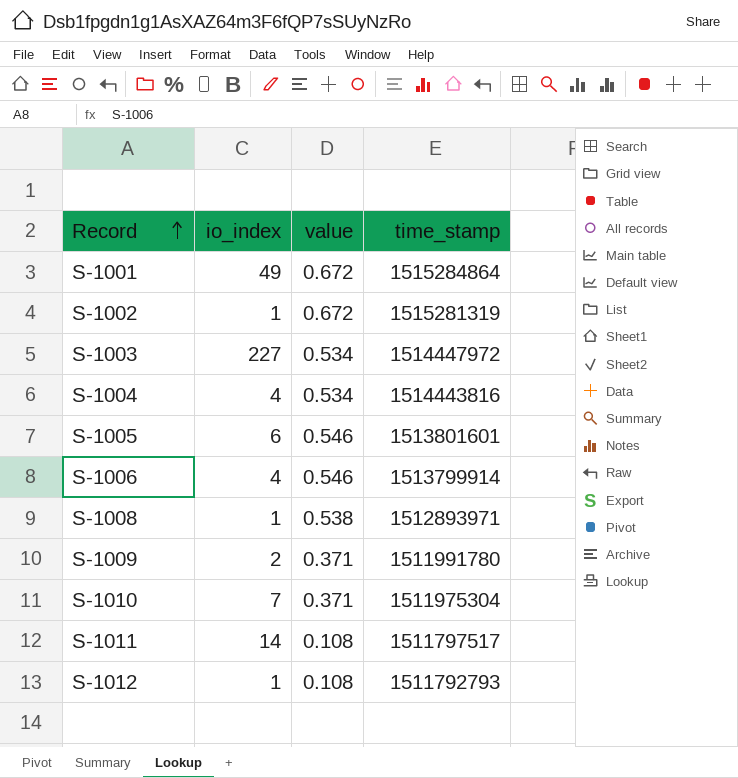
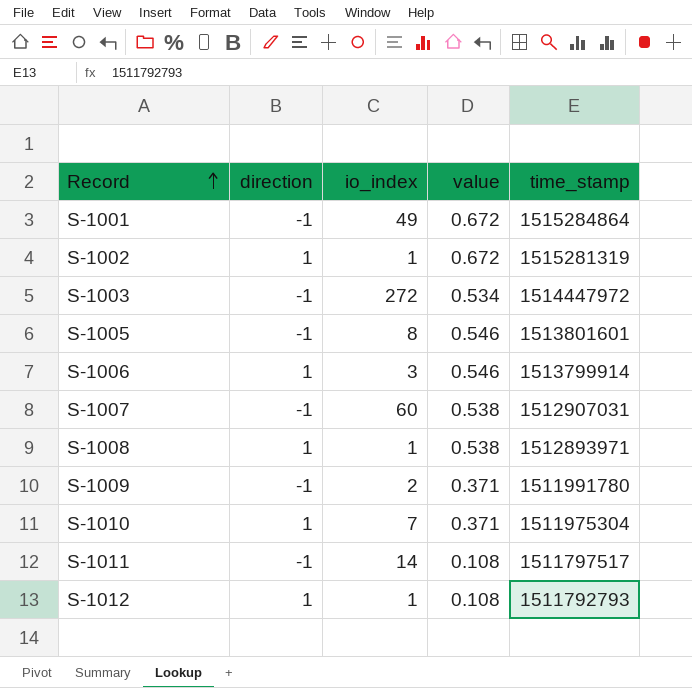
column direction | position: none -> 2
row S-1004: 4 | 0.534 | 1514443816 -> none
S-1003 | io_index: 227 -> 272
S-1005 | io_index: 6 -> 8
S-1006 | io_index: 4 -> 3
row S-1007: none -> -1 | 60 | 0.538 | 1512907031

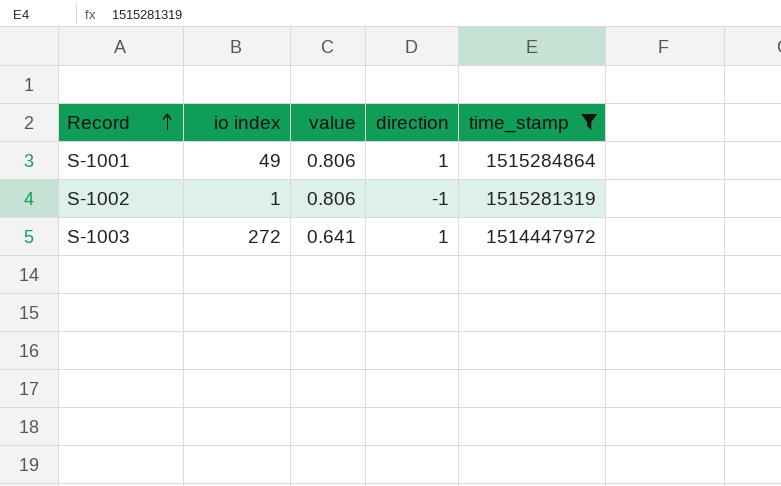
filter: none -> time_stamp >= 1514447972
column name: io_index -> io index
column direction | position: 2 -> 4
S-1001 | value: 0.672 -> 0.806
S-1001 | direction: -1 -> 1
S-1002 | value: 0.672 -> 0.806
S-1002 | direction: 1 -> -1
S-1003 | value: 0.534 -> 0.641
S-1003 | direction: -1 -> 1

